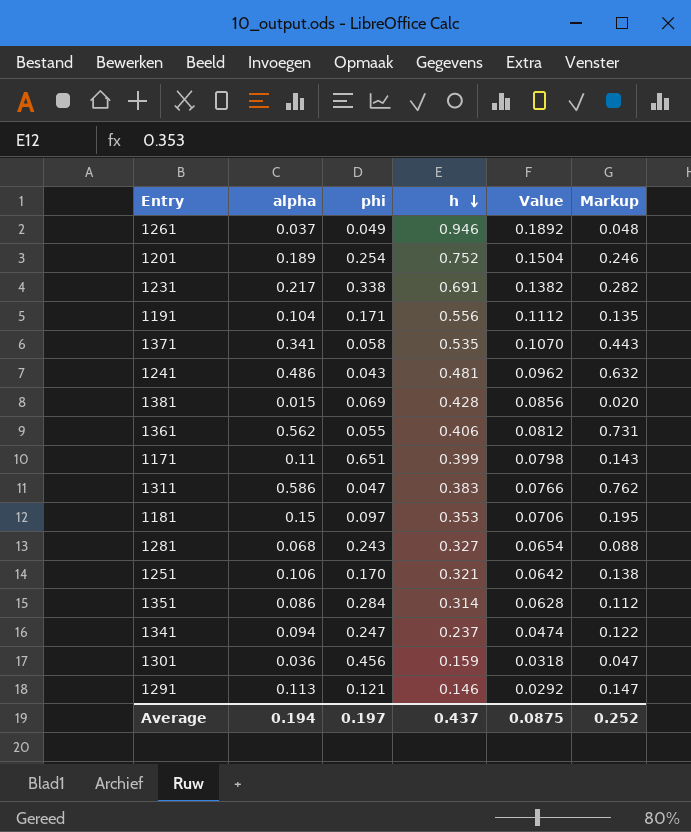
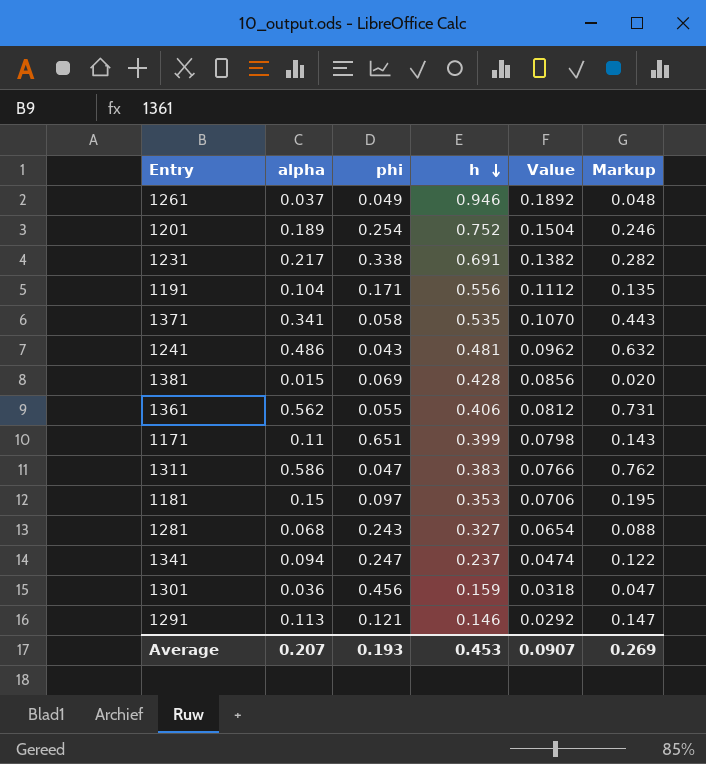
row 1251: 0.106 | 0.170 | 0.321 | 0.0642 | 0.138 -> none
row 1351: 0.086 | 0.284 | 0.314 | 0.0628 | 0.112 -> none
Average | alpha: 0.194 -> 0.207
Average | phi: 0.197 -> 0.193
Average | h: 0.437 -> 0.453
Average | Value: 0.0875 -> 0.0907
Average | Markup: 0.252 -> 0.269

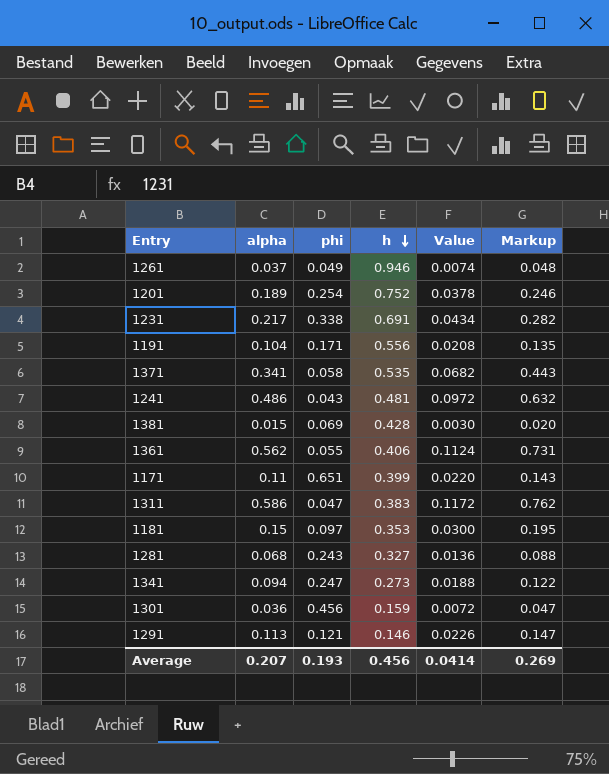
column Value | formula: [h] * 0.2 -> [alpha] * 0.2
1341 | h: 0.237 -> 0.273
Average | h: 0.453 -> 0.456
Average | Value: 0.0907 -> 0.0414

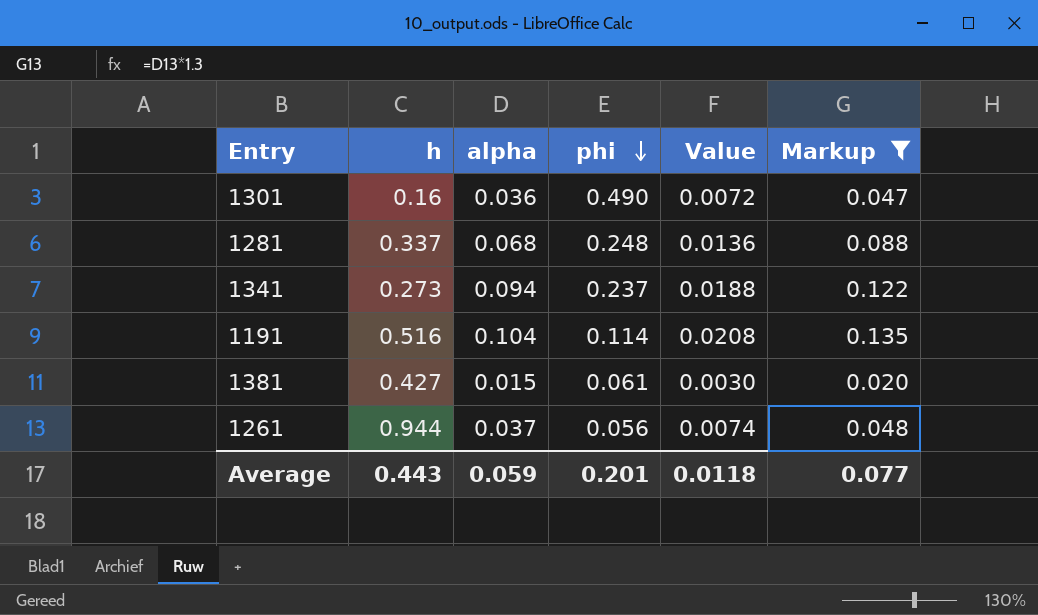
filter: none -> Markup <= 0.135
row order: h descending -> phi descending
column h | position: 4 -> 2
1301 | h: 0.159 -> 0.16
1301 | phi: 0.456 -> 0.490
1281 | h: 0.327 -> 0.337
1281 | phi: 0.243 -> 0.248
1341 | phi: 0.247 -> 0.237
1191 | h: 0.556 -> 0.516
1191 | phi: 0.171 -> 0.114
1381 | h: 0.428 -> 0.427
1381 | phi: 0.069 -> 0.061
1261 | h: 0.946 -> 0.944
1261 | phi: 0.049 -> 0.056
Average | h: 0.456 -> 0.443
Average | alpha: 0.207 -> 0.059
Average | phi: 0.193 -> 0.201
Average | Value: 0.0414 -> 0.0118
Average | Markup: 0.269 -> 0.077

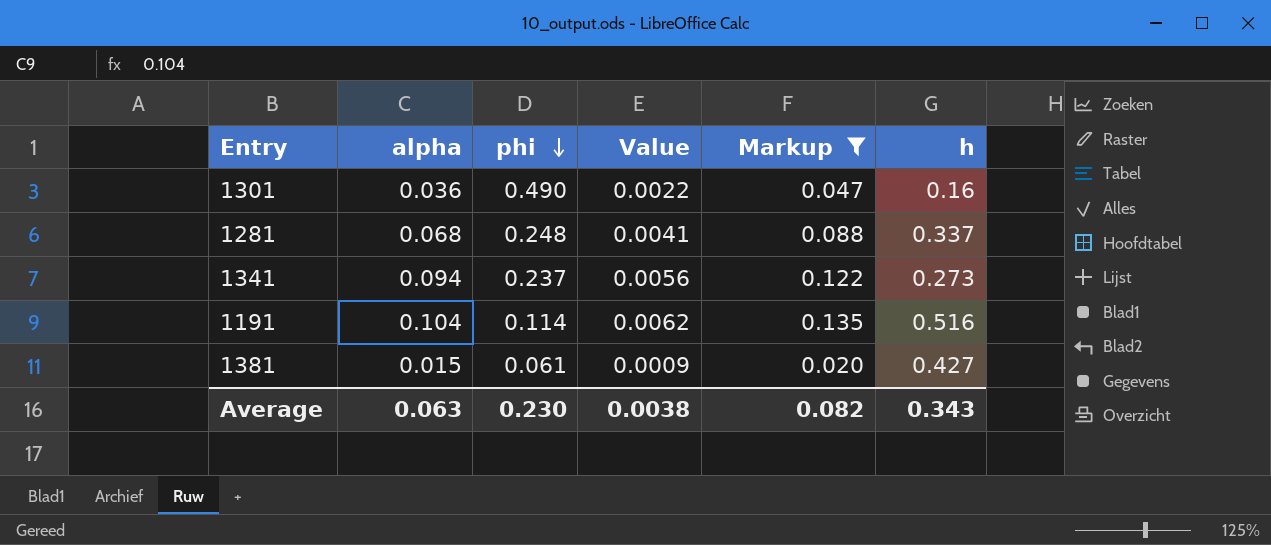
column Value | formula: [alpha] * 0.2 -> [alpha] * 0.06
column h | position: 2 -> 6
row 1261: 0.944 | 0.037 | 0.056 | 0.0074 | 0.048 -> none
Average | alpha: 0.059 -> 0.063
Average | phi: 0.201 -> 0.230
Average | Value: 0.0118 -> 0.0038
Average | Markup: 0.077 -> 0.082
Average | h: 0.443 -> 0.343

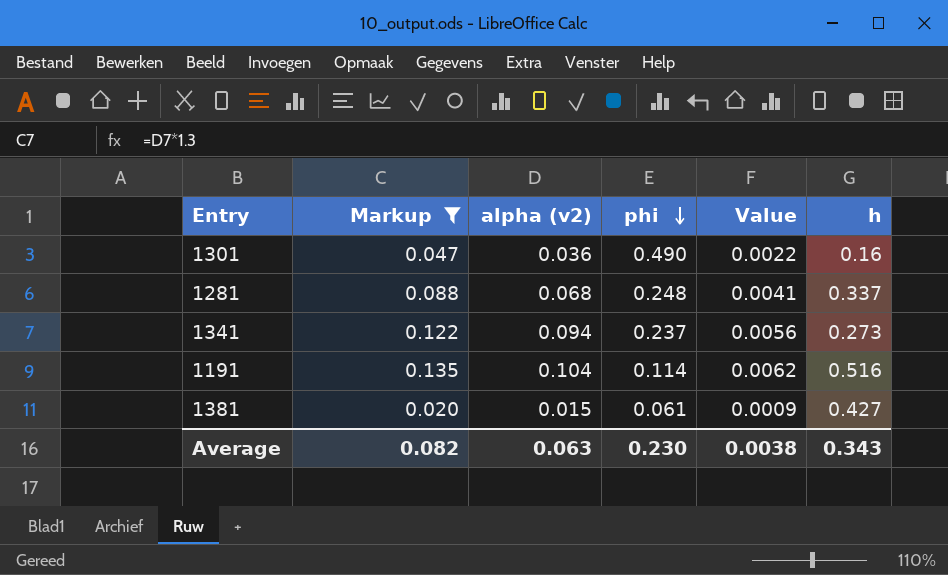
column Markup | position: 5 -> 2
column name: alpha -> alpha (v2)

